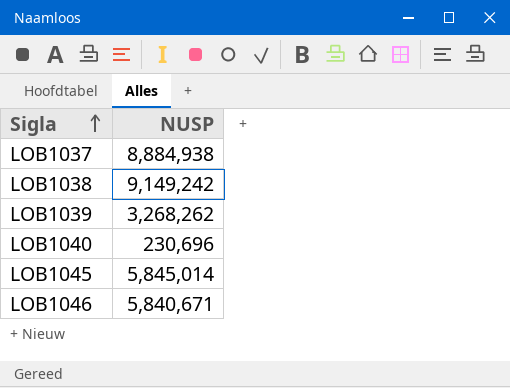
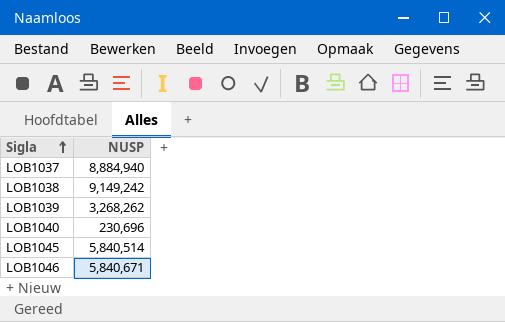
LOB1037 | NUSP: 8,884,938 -> 8,884,940
LOB1045 | NUSP: 5,845,014 -> 5,840,514

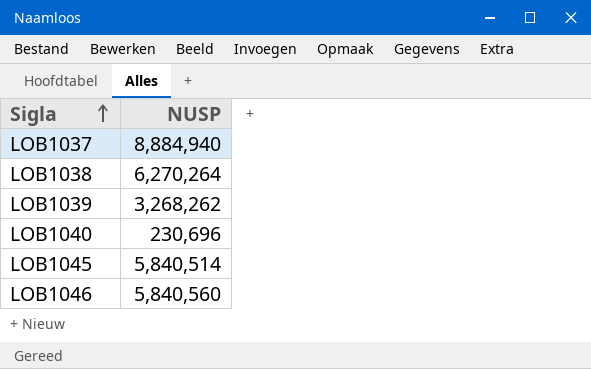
LOB1038 | NUSP: 9,149,242 -> 6,270,264
LOB1046 | NUSP: 5,840,671 -> 5,840,560

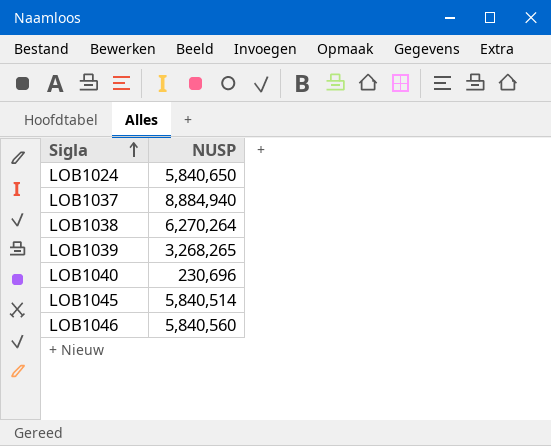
row LOB1024: none -> 5,840,650
LOB1039 | NUSP: 3,268,262 -> 3,268,265

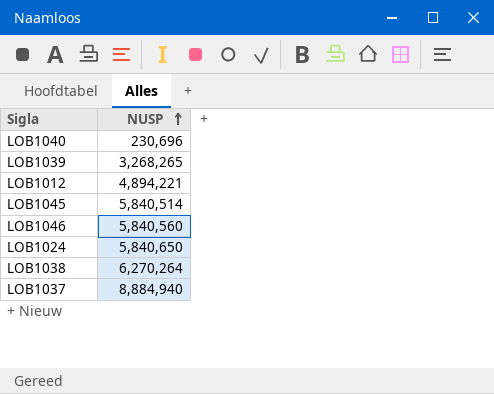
row order: Sigla ascending -> NUSP ascending
row LOB1012: none -> 4,894,221

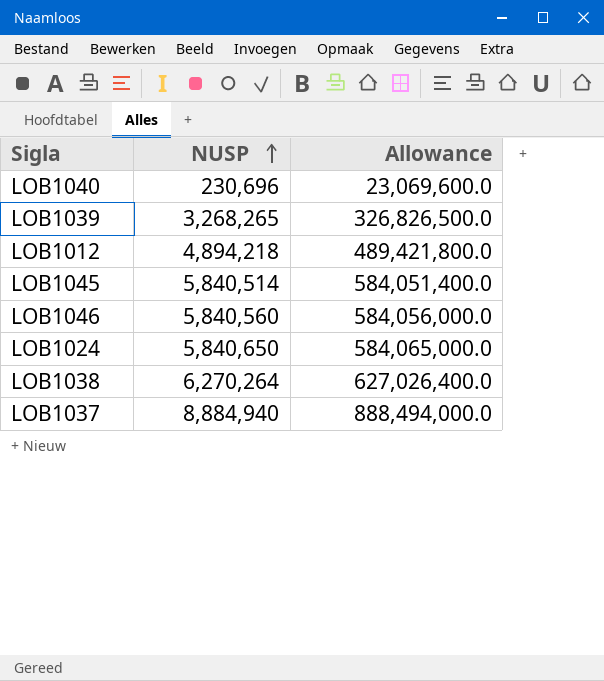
column Allowance | formula: none -> [NUSP] * 100
LOB1012 | NUSP: 4,894,221 -> 4,894,218

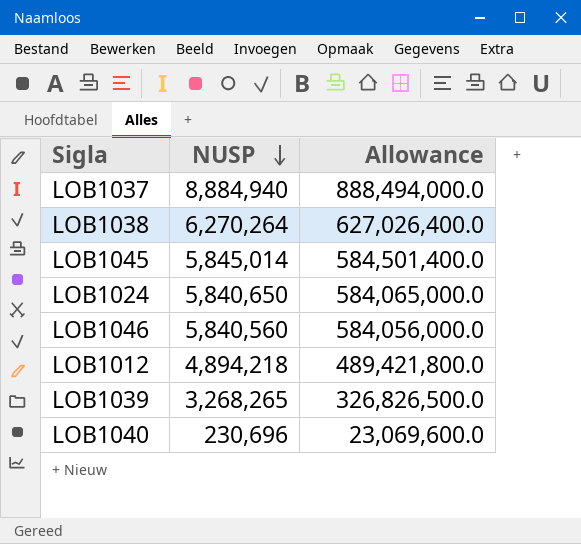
row order: NUSP ascending -> NUSP descending
LOB1045 | NUSP: 5,840,514 -> 5,845,014
LOB1045 | Allowance: 584,051,400.0 -> 584,501,400.0

